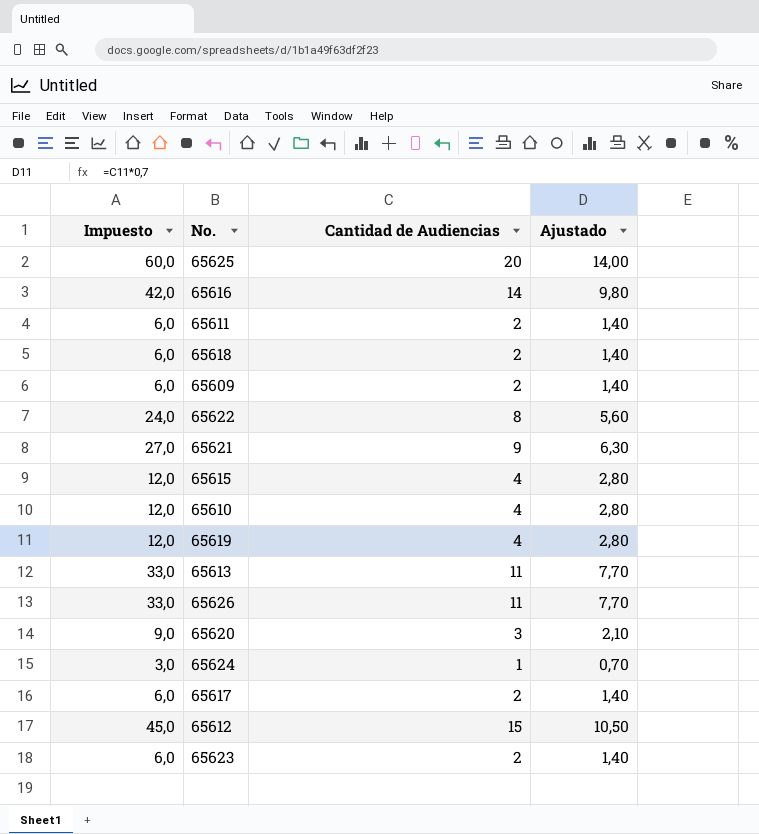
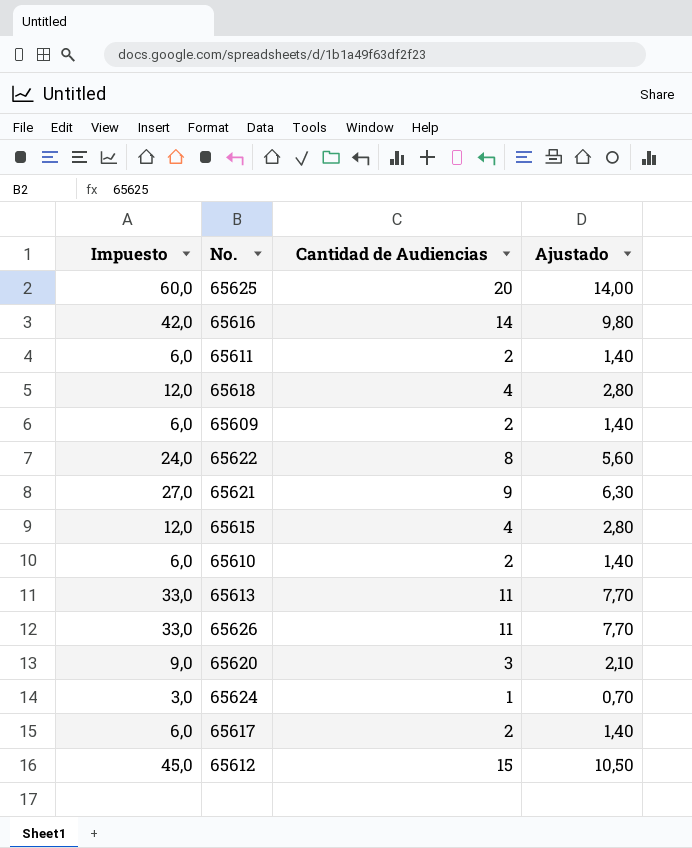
row 65619: 12,0 | 4 | 2,80 -> none
row 65623: 6,0 | 2 | 1,40 -> none
65618 | Impuesto: 6,0 -> 12,0
65618 | Cantidad de Audiencias: 2 -> 4
65618 | Ajustado: 1,40 -> 2,80
65610 | Impuesto: 12,0 -> 6,0
65610 | Cantidad de Audiencias: 4 -> 2
65610 | Ajustado: 2,80 -> 1,40

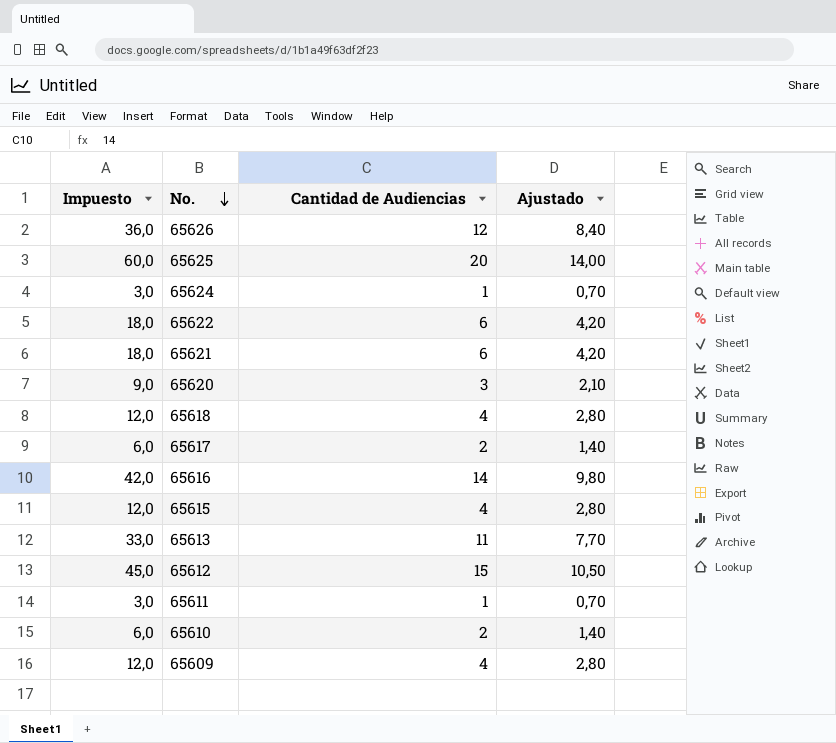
row order: none -> No. descending
65626 | Impuesto: 33,0 -> 36,0
65626 | Cantidad de Audiencias: 11 -> 12
65626 | Ajustado: 7,70 -> 8,40
65622 | Impuesto: 24,0 -> 18,0
65622 | Cantidad de Audiencias: 8 -> 6
65622 | Ajustado: 5,60 -> 4,20
65621 | Impuesto: 27,0 -> 18,0
65621 | Cantidad de Audiencias: 9 -> 6
65621 | Ajustado: 6,30 -> 4,20
65611 | Impuesto: 6,0 -> 3,0
65611 | Cantidad de Audiencias: 2 -> 1
65611 | Ajustado: 1,40 -> 0,70
65609 | Impuesto: 6,0 -> 12,0
65609 | Cantidad de Audiencias: 2 -> 4
65609 | Ajustado: 1,40 -> 2,80

